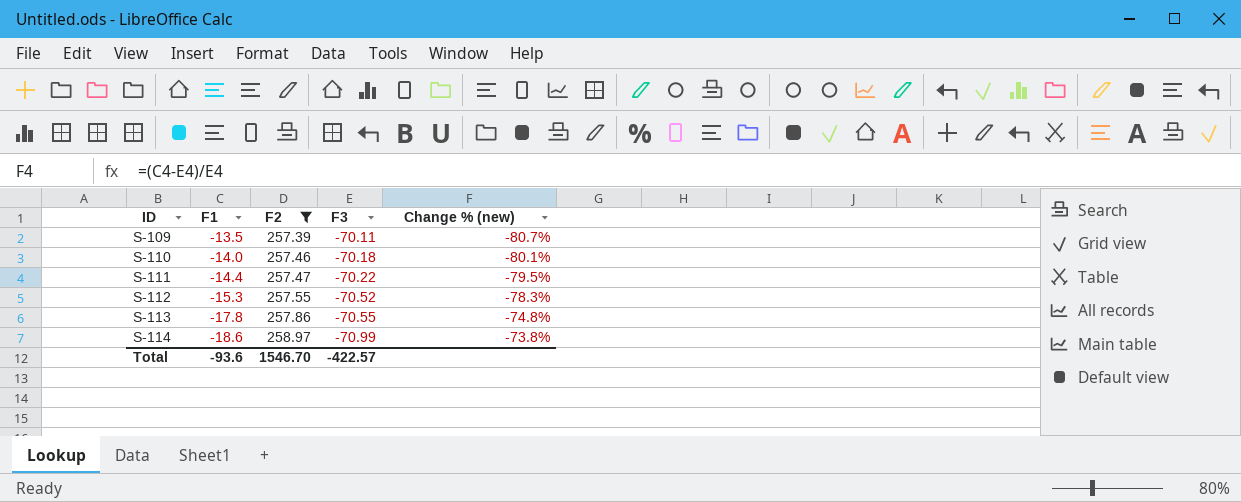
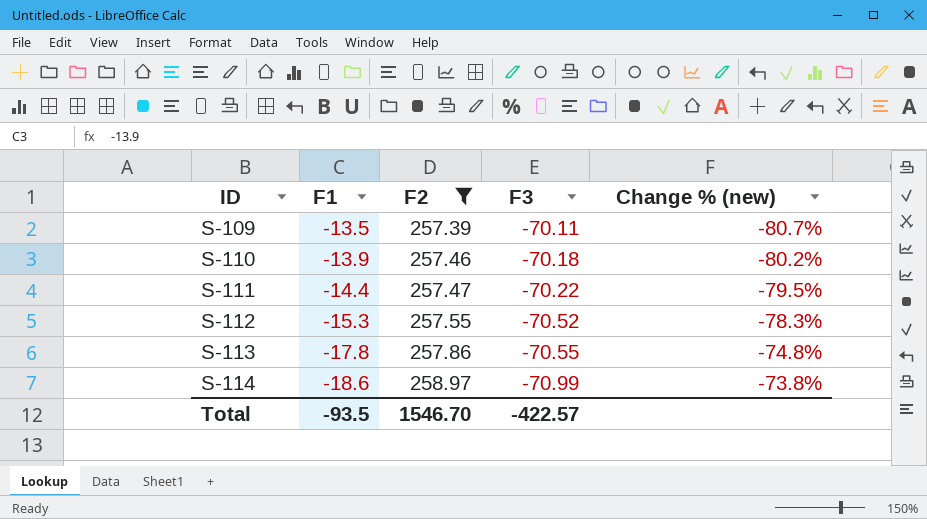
S-110 | F1: -14.0 -> -13.9
S-110 | Change % (new): -80.1% -> -80.2%
Total | F1: -93.6 -> -93.5

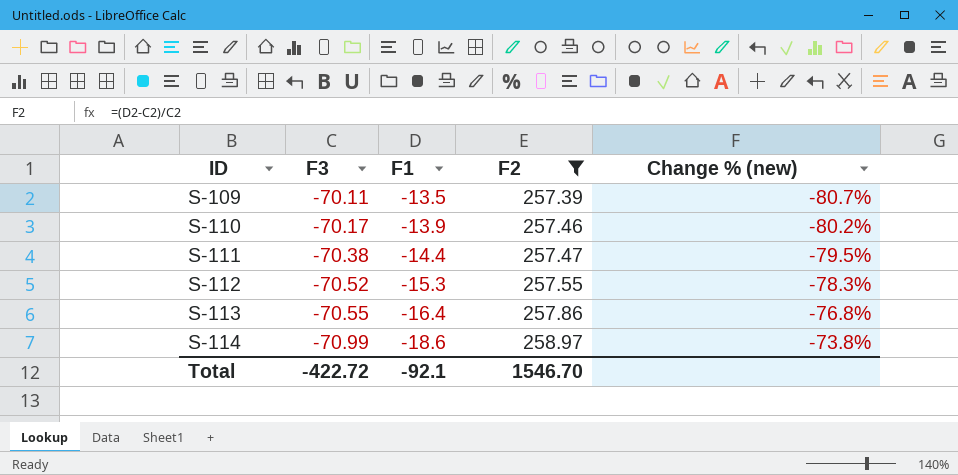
column F3 | position: 4 -> 2
S-110 | F3: -70.18 -> -70.17
S-111 | F3: -70.22 -> -70.38
S-113 | F1: -17.8 -> -16.4
S-113 | Change % (new): -74.8% -> -76.8%
Total | F3: -422.57 -> -422.72
Total | F1: -93.5 -> -92.1

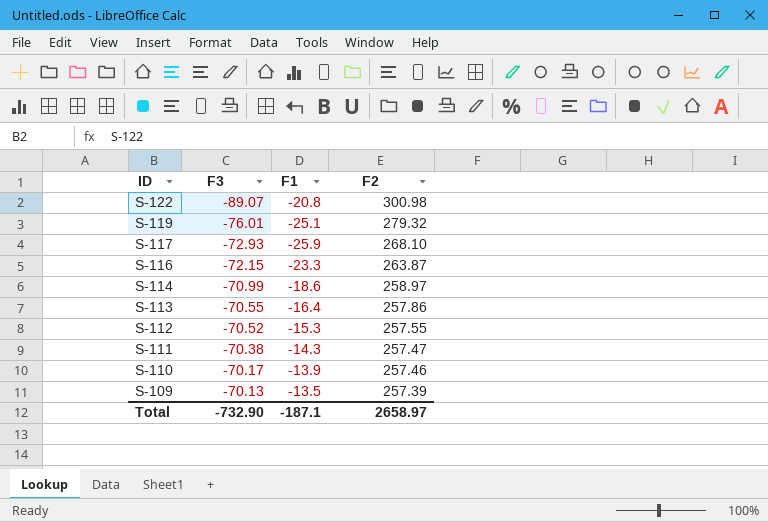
filter: F2 <= 258.97 -> none
row order: ID ascending -> ID descending
column Change % (new) | formula: ([F1] - [F3]) / [F3] -> none
S-111 | F1: -14.4 -> -14.3
S-109 | F3: -70.11 -> -70.13
Total | F3: -422.72 -> -732.90
Total | F1: -92.1 -> -187.1
Total | F2: 1546.70 -> 2658.97

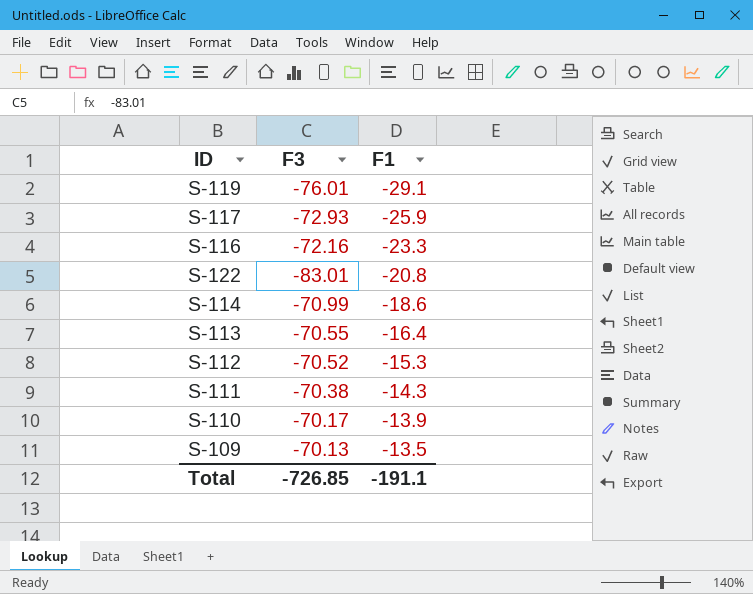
row order: ID descending -> F1 ascending
column F2 | position: 4 -> none
S-119 | F1: -25.1 -> -29.1
S-116 | F3: -72.15 -> -72.16
S-122 | F3: -89.07 -> -83.01
Total | F3: -732.90 -> -726.85
Total | F1: -187.1 -> -191.1

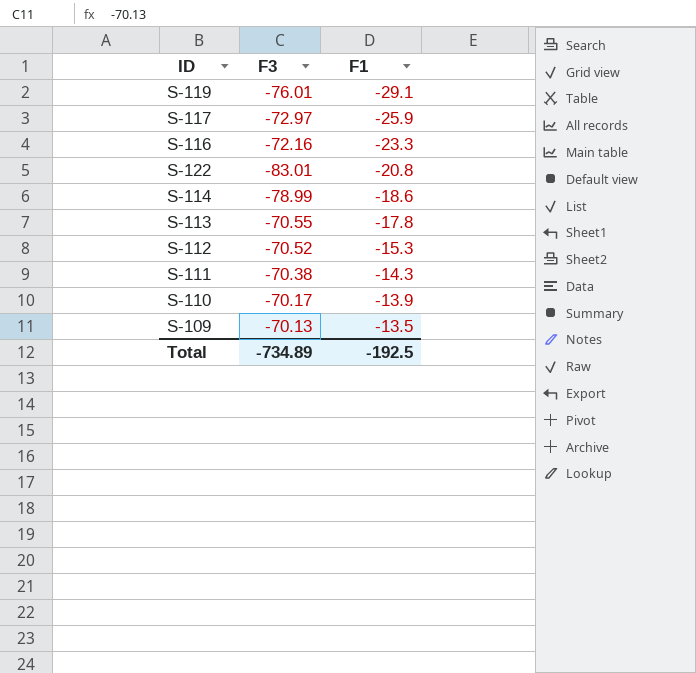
S-117 | F3: -72.93 -> -72.97
S-114 | F3: -70.99 -> -78.99
S-113 | F1: -16.4 -> -17.8
Total | F3: -726.85 -> -734.89
Total | F1: -191.1 -> -192.5

